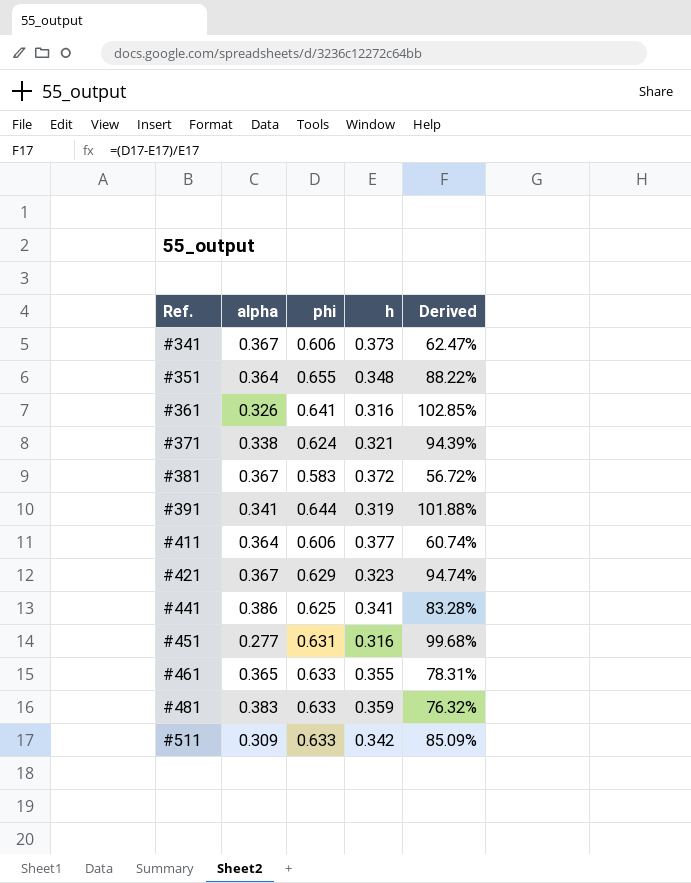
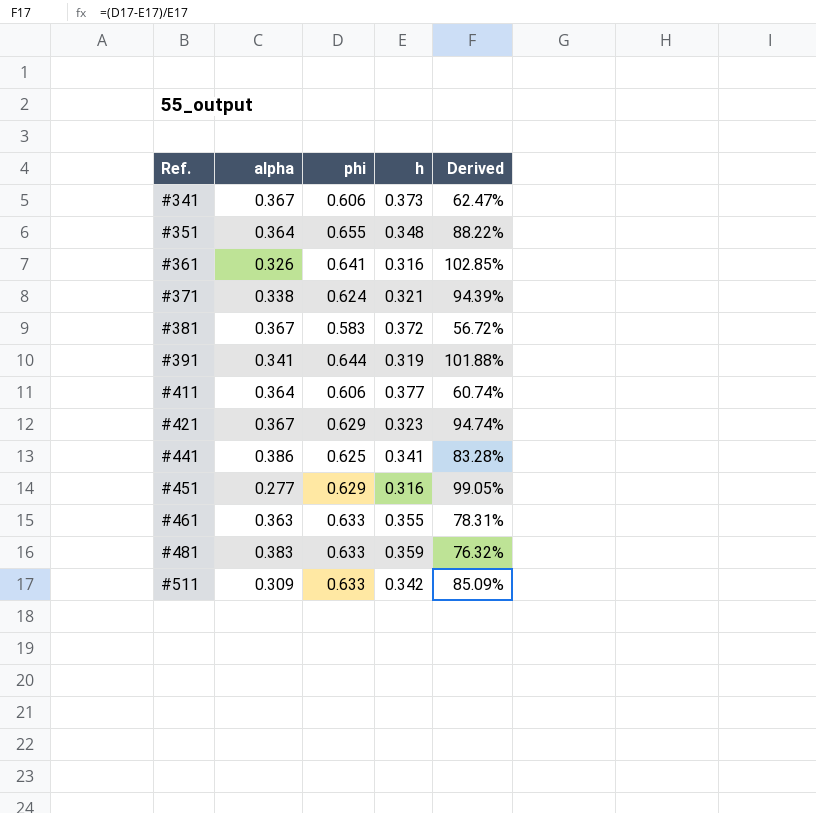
#451 | phi: 0.631 -> 0.629
#451 | Derived: 99.68% -> 99.05%
#461 | alpha: 0.365 -> 0.363

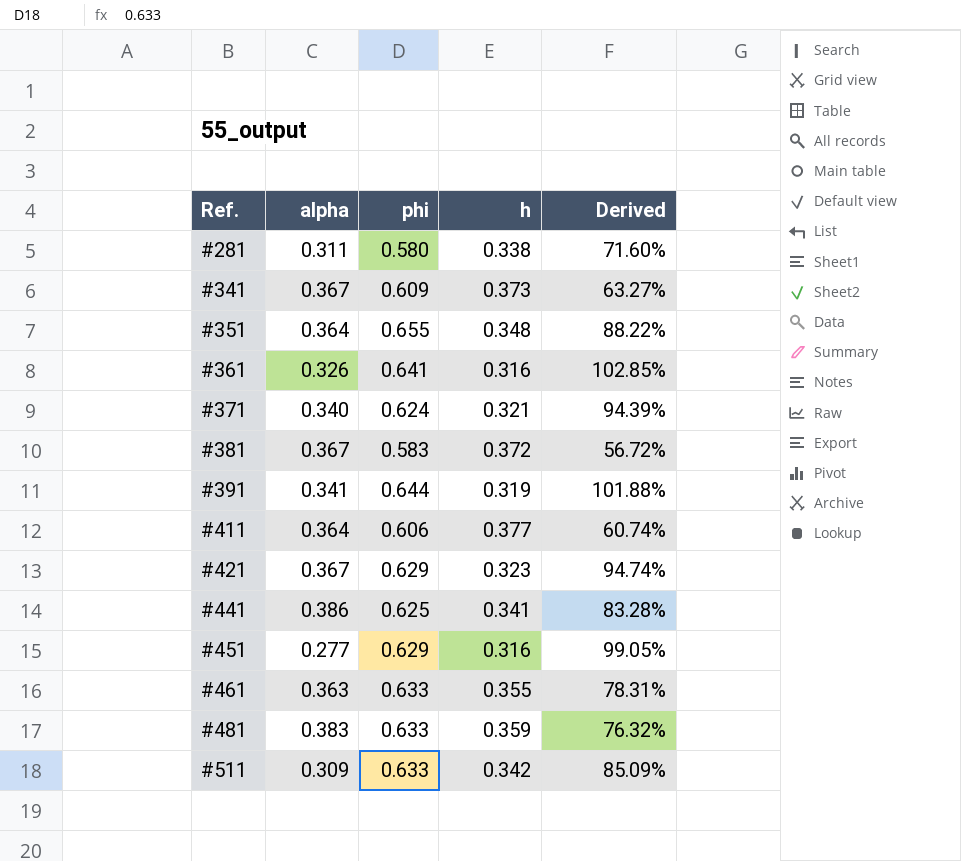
row #281: none -> 0.311 | 0.580 | 0.338 | 71.60%
#341 | phi: 0.606 -> 0.609
#341 | Derived: 62.47% -> 63.27%
#371 | alpha: 0.338 -> 0.340

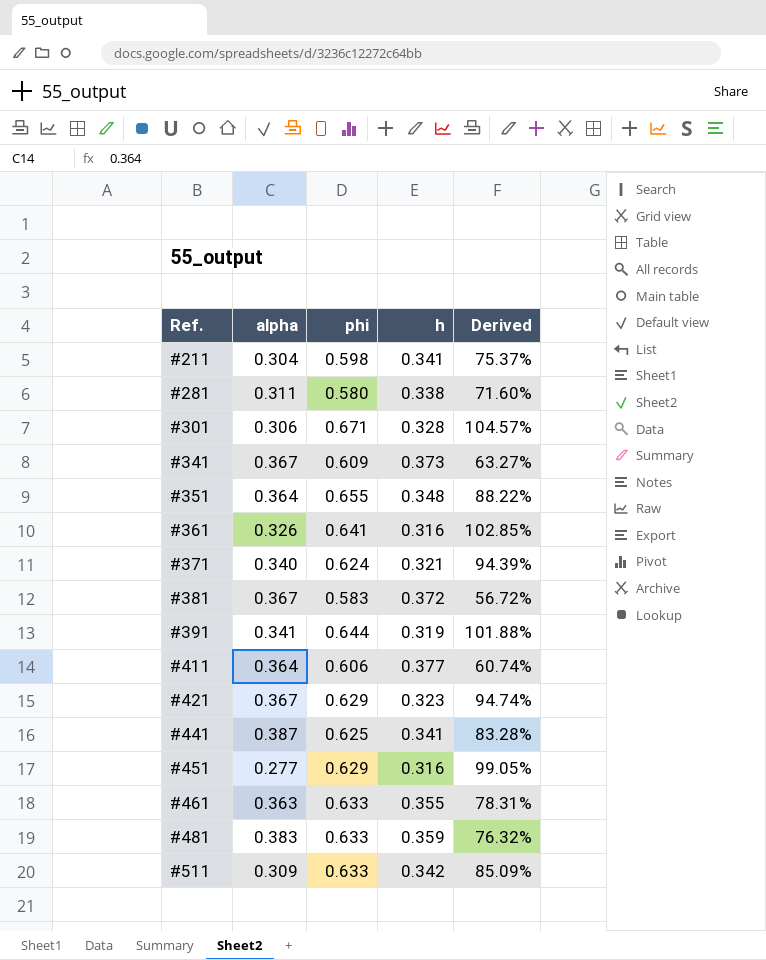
row #211: none -> 0.304 | 0.598 | 0.341 | 75.37%
row #301: none -> 0.306 | 0.671 | 0.328 | 104.57%
#441 | alpha: 0.386 -> 0.387

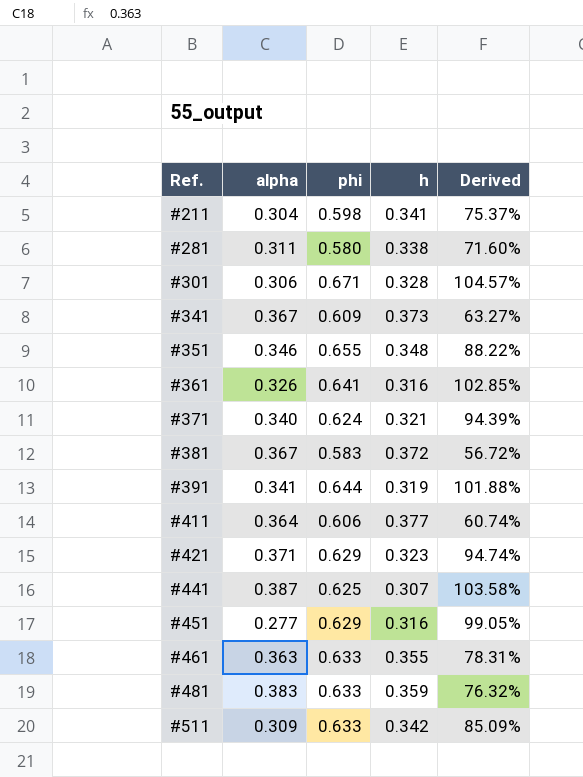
#351 | alpha: 0.364 -> 0.346
#421 | alpha: 0.367 -> 0.371
#441 | h: 0.341 -> 0.307
#441 | Derived: 83.28% -> 103.58%

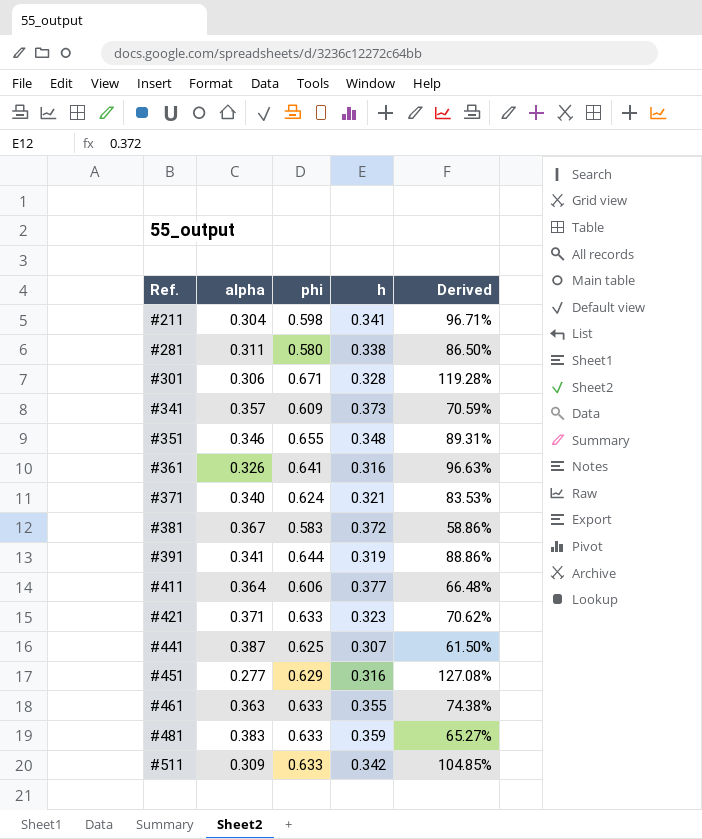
column Derived | formula: ([phi] - [h]) / [h] -> ([phi] - [alpha]) / [alpha]
#341 | alpha: 0.367 -> 0.357
#421 | phi: 0.629 -> 0.633

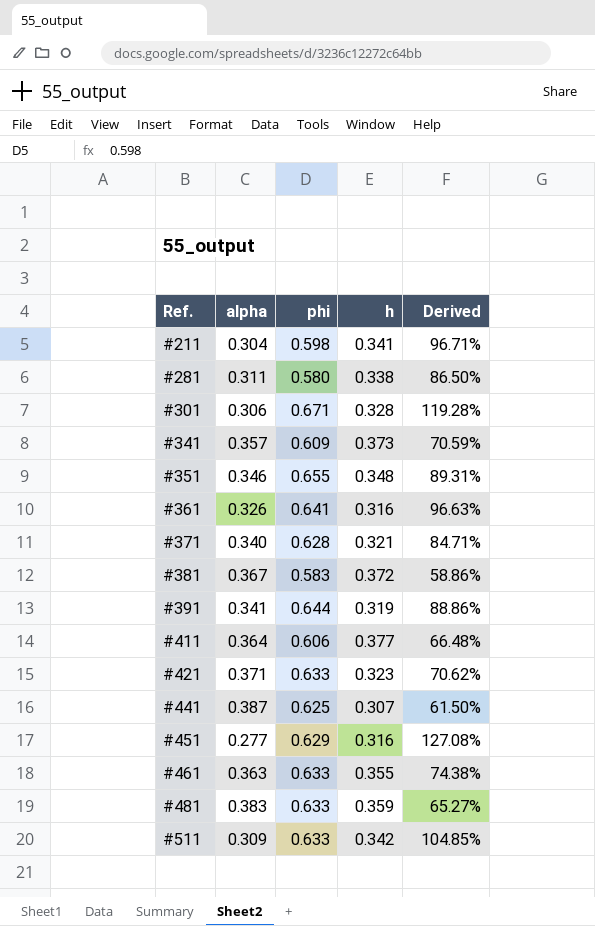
#371 | phi: 0.624 -> 0.628
#371 | Derived: 83.53% -> 84.71%

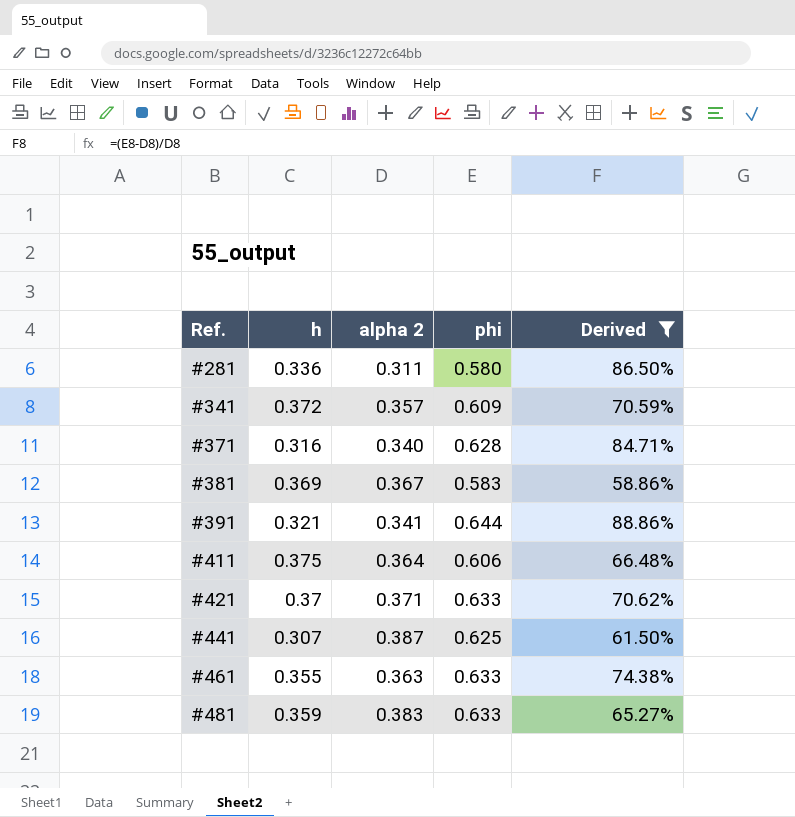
filter: none -> Derived <= 88.86%
column h | position: 4 -> 2
column name: alpha -> alpha 2
#281 | h: 0.338 -> 0.336
#341 | h: 0.373 -> 0.372
#371 | h: 0.321 -> 0.316
#381 | h: 0.372 -> 0.369
#391 | h: 0.319 -> 0.321
#411 | h: 0.377 -> 0.375
#421 | h: 0.323 -> 0.37

